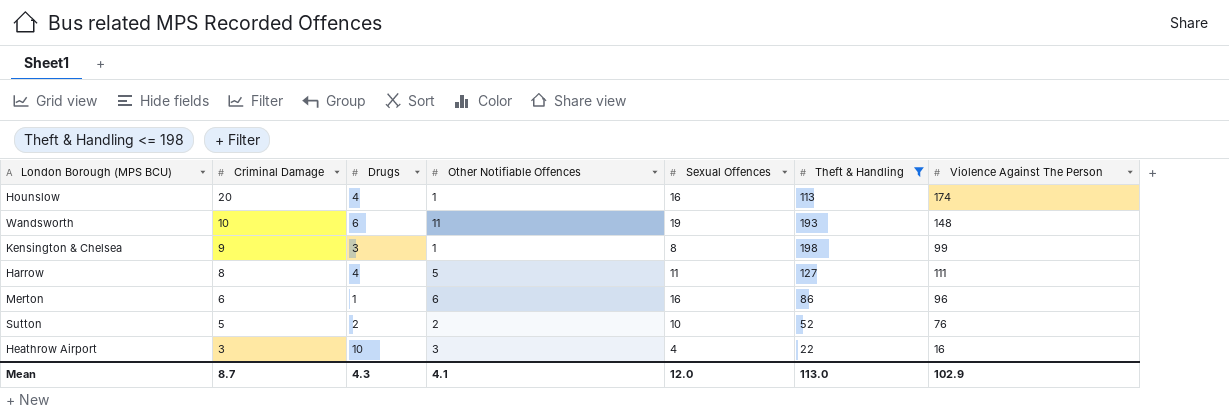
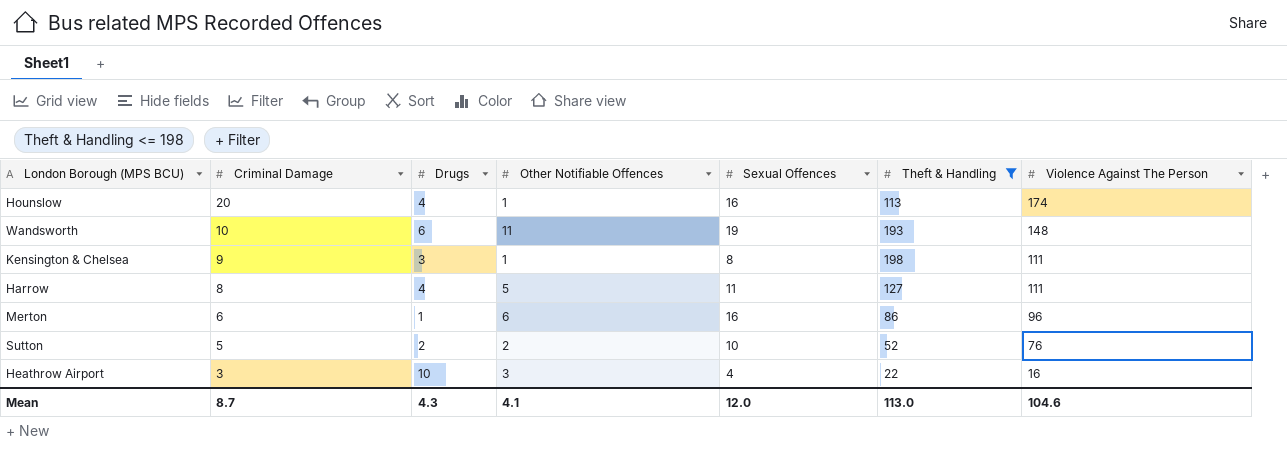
Kensington & Chelsea | Violence Against The Person: 99 -> 111
Mean | Violence Against The Person: 102.9 -> 104.6

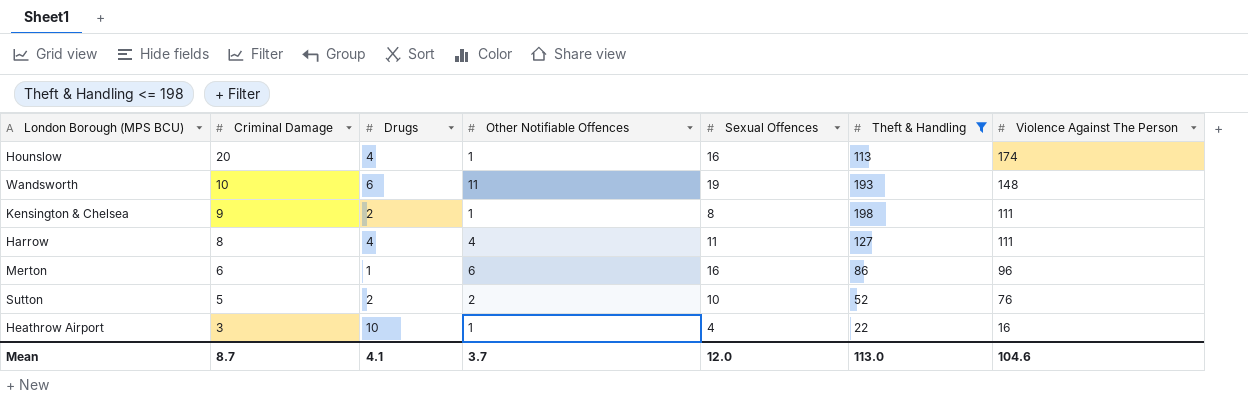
Kensington & Chelsea | Drugs: 3 -> 2
Harrow | Other Notifiable Offences: 5 -> 4
Heathrow Airport | Other Notifiable Offences: 3 -> 1
Mean | Drugs: 4.3 -> 4.1
Mean | Other Notifiable Offences: 4.1 -> 3.7

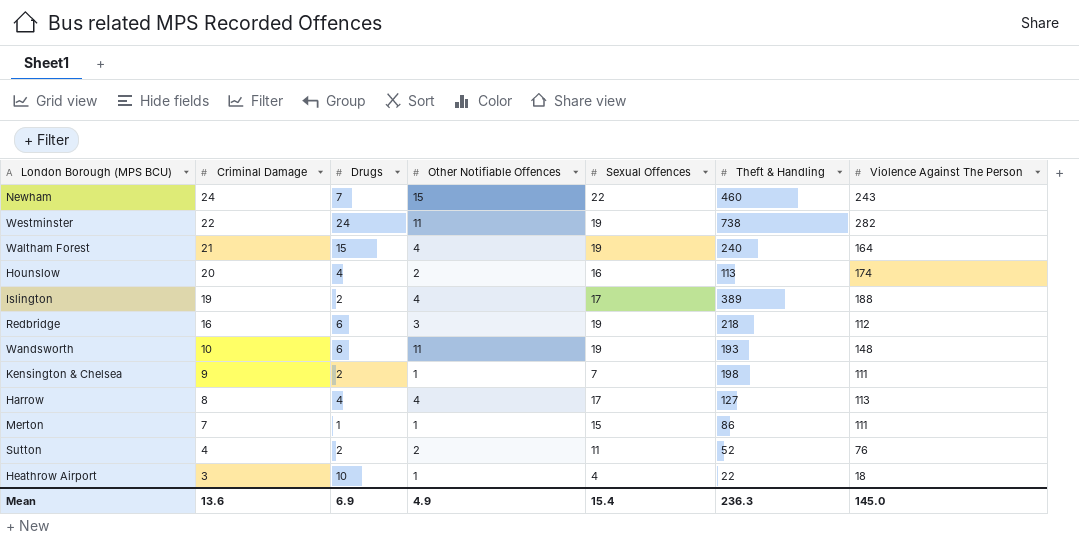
filter: Theft & Handling <= 198 -> none
Hounslow | Other Notifiable Offences: 1 -> 2
Kensington & Chelsea | Sexual Offences: 8 -> 7
Harrow | Sexual Offences: 11 -> 17
Harrow | Violence Against The Person: 111 -> 113
Merton | Criminal Damage: 6 -> 7
Merton | Other Notifiable Offences: 6 -> 1
Merton | Sexual Offences: 16 -> 15
Merton | Violence Against The Person: 96 -> 111
Sutton | Criminal Damage: 5 -> 4
Sutton | Sexual Offences: 10 -> 11
Heathrow Airport | Violence Against The Person: 16 -> 18
Mean | Criminal Damage: 8.7 -> 13.6
Mean | Drugs: 4.1 -> 6.9
Mean | Other Notifiable Offences: 3.7 -> 4.9
Mean | Sexual Offences: 12.0 -> 15.4
Mean | Theft & Handling: 113.0 -> 236.3
Mean | Violence Against The Person: 104.6 -> 145.0

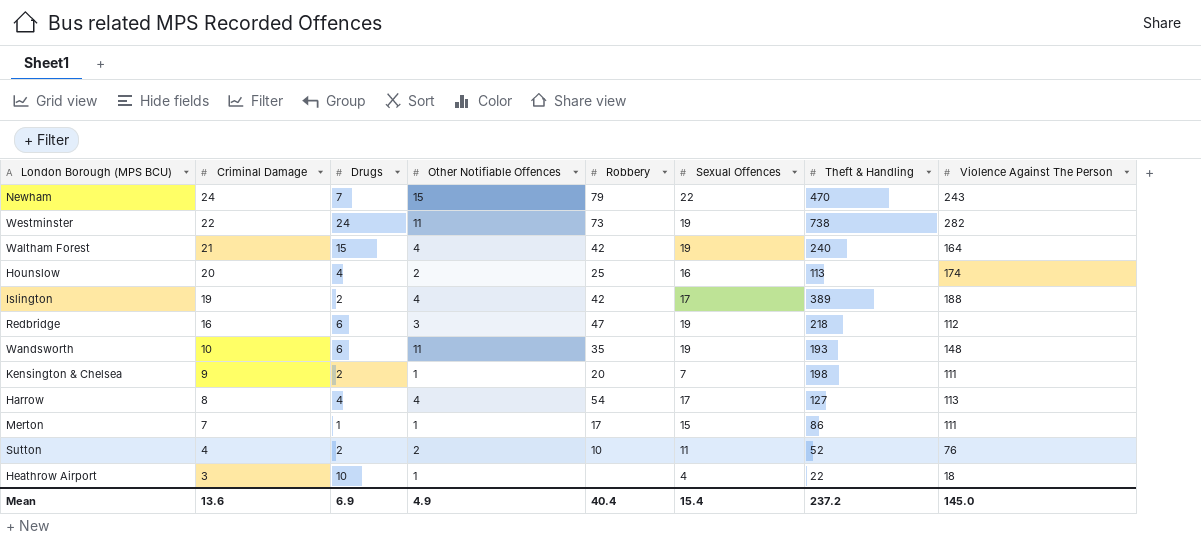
column Robbery | position: none -> 5
Newham | Theft & Handling: 460 -> 470
Mean | Theft & Handling: 236.3 -> 237.2

